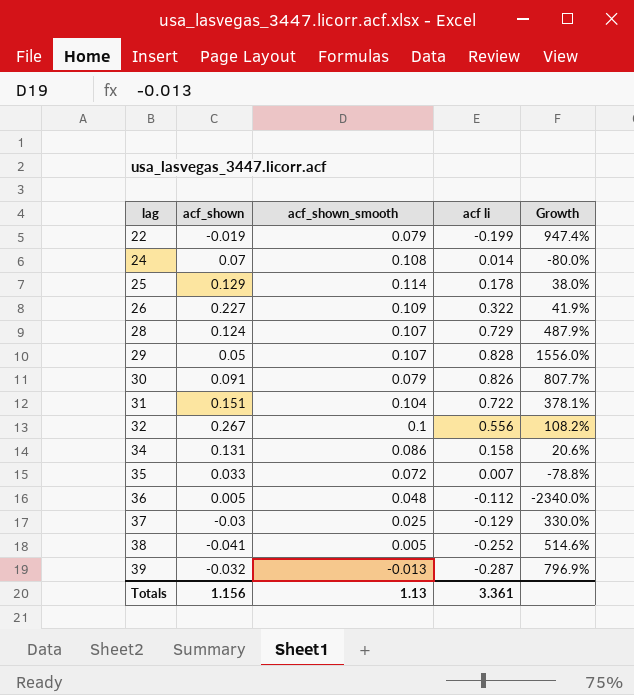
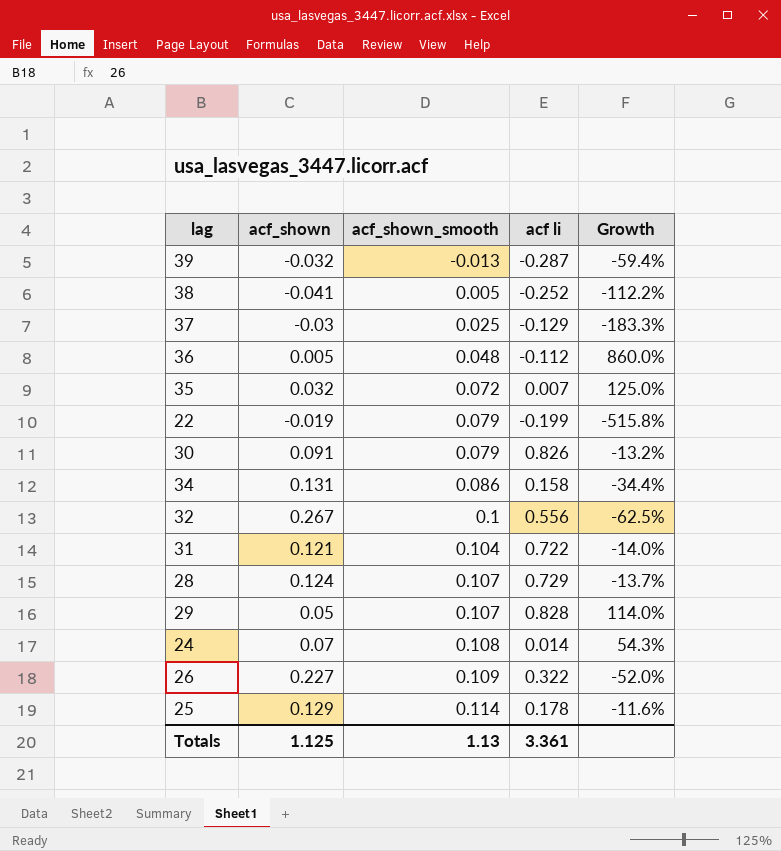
row order: lag ascending -> acf_shown_smooth ascending
column Growth | formula: ([acf li] - [acf_shown]) / [acf_shown] -> ([acf_shown_smooth] - [acf_shown]) / [acf_shown]
35 | acf_shown: 0.033 -> 0.032
31 | acf_shown: 0.151 -> 0.121
Totals | acf_shown: 1.156 -> 1.125

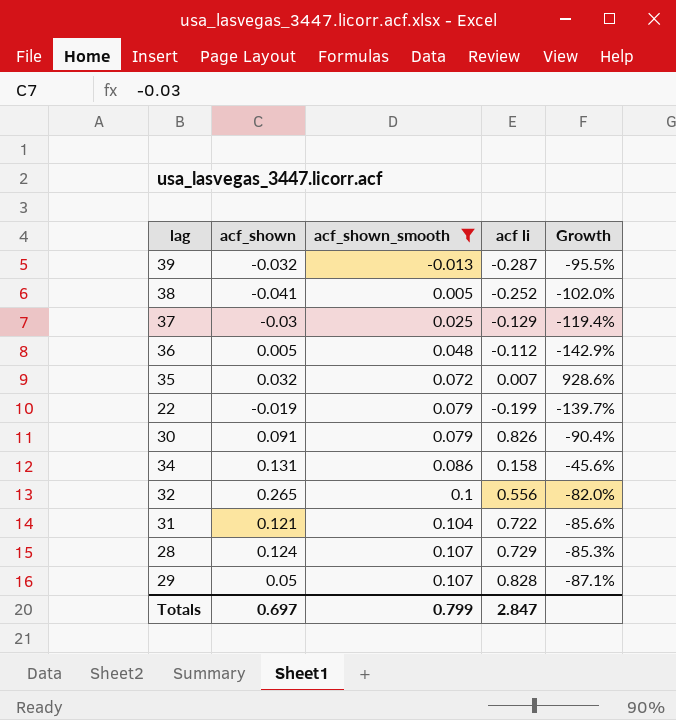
filter: none -> acf_shown_smooth <= 0.107
column Growth | formula: ([acf_shown_smooth] - [acf_shown]) / [acf_shown] -> ([acf_shown_smooth] - [acf li]) / [acf li]
32 | acf_shown: 0.267 -> 0.265
Totals | acf_shown: 1.125 -> 0.697
Totals | acf_shown_smooth: 1.13 -> 0.799
Totals | acf li: 3.361 -> 2.847

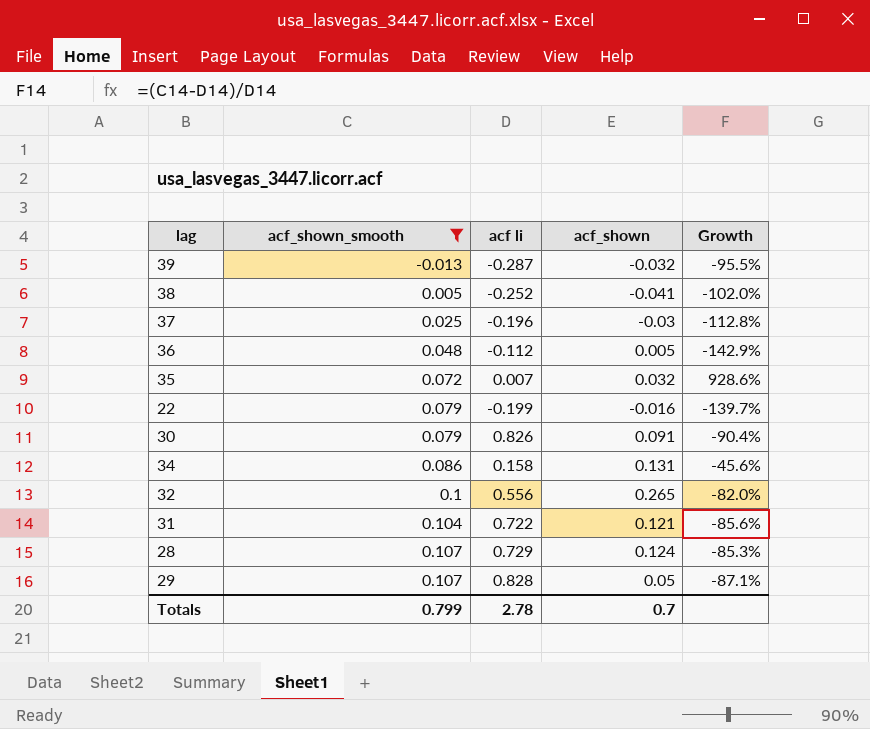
column acf_shown | position: 2 -> 4
37 | acf li: -0.129 -> -0.196
37 | Growth: -119.4% -> -112.8%
22 | acf_shown: -0.019 -> -0.016
Totals | acf li: 2.847 -> 2.78
Totals | acf_shown: 0.697 -> 0.7

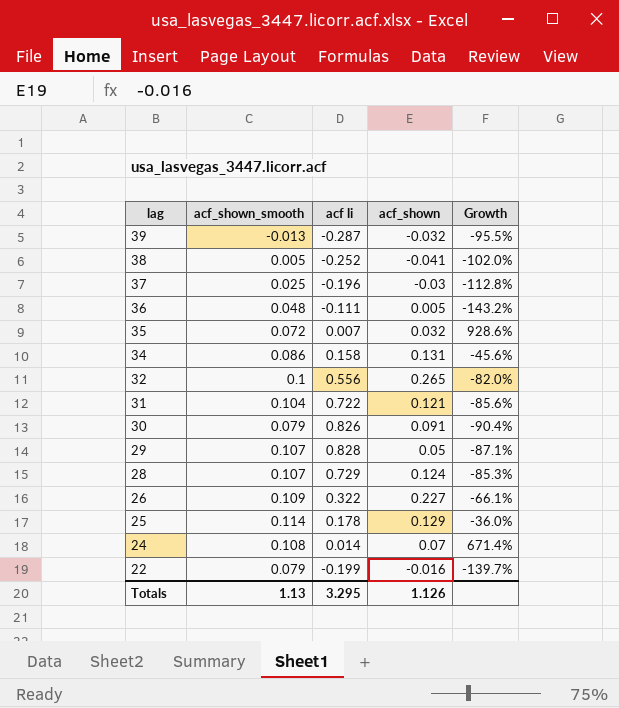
filter: acf_shown_smooth <= 0.107 -> none
row order: acf_shown_smooth ascending -> lag descending
36 | acf li: -0.112 -> -0.111
36 | Growth: -142.9% -> -143.2%
Totals | acf_shown_smooth: 0.799 -> 1.13
Totals | acf li: 2.78 -> 3.295
Totals | acf_shown: 0.7 -> 1.126

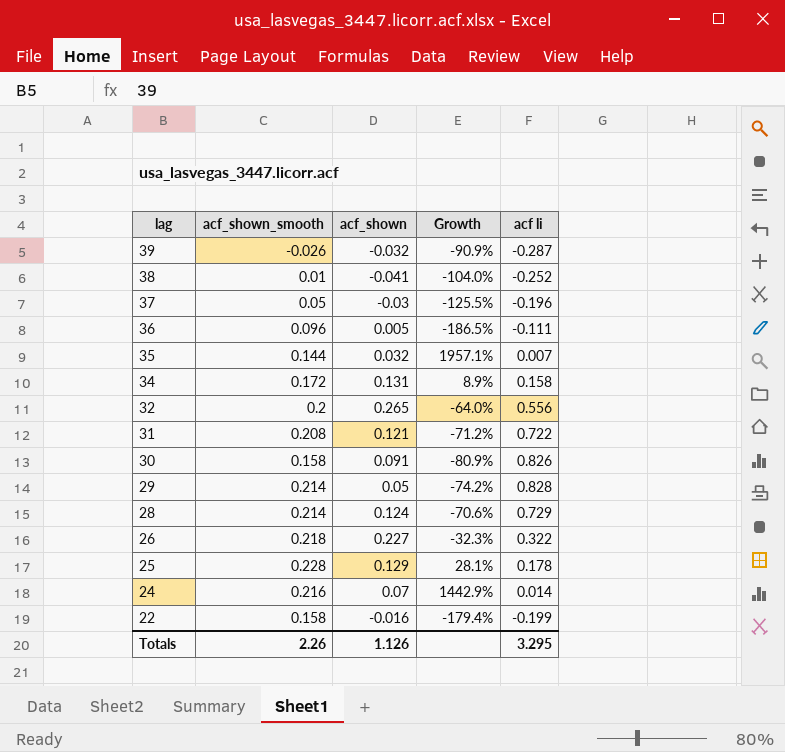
column acf li | position: 3 -> 5
39 | acf_shown_smooth: -0.013 -> -0.026
39 | Growth: -95.5% -> -90.9%
38 | acf_shown_smooth: 0.005 -> 0.01
38 | Growth: -102.0% -> -104.0%
37 | acf_shown_smooth: 0.025 -> 0.05
37 | Growth: -112.8% -> -125.5%
36 | acf_shown_smooth: 0.048 -> 0.096
36 | Growth: -143.2% -> -186.5%
35 | acf_shown_smooth: 0.072 -> 0.144
35 | Growth: 928.6% -> 1957.1%
34 | acf_shown_smooth: 0.086 -> 0.172
34 | Growth: -45.6% -> 8.9%
32 | acf_shown_smooth: 0.1 -> 0.2
32 | Growth: -82.0% -> -64.0%
31 | acf_shown_smooth: 0.104 -> 0.208
31 | Growth: -85.6% -> -71.2%
30 | acf_shown_smooth: 0.079 -> 0.158
30 | Growth: -90.4% -> -80.9%
29 | acf_shown_smooth: 0.107 -> 0.214
29 | Growth: -87.1% -> -74.2%
28 | acf_shown_smooth: 0.107 -> 0.214
28 | Growth: -85.3% -> -70.6%
26 | acf_shown_smooth: 0.109 -> 0.218
26 | Growth: -66.1% -> -32.3%
25 | acf_shown_smooth: 0.114 -> 0.228
25 | Growth: -36.0% -> 28.1%
24 | acf_shown_smooth: 0.108 -> 0.216
24 | Growth: 671.4% -> 1442.9%
22 | acf_shown_smooth: 0.079 -> 0.158
22 | Growth: -139.7% -> -179.4%
Totals | acf_shown_smooth: 1.13 -> 2.26

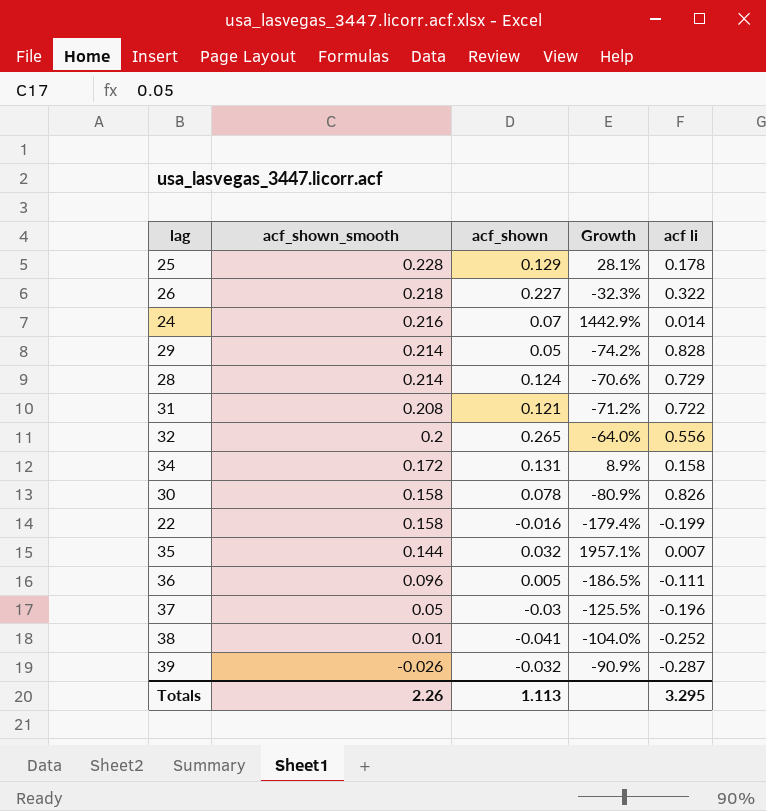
row order: lag descending -> acf_shown_smooth descending
30 | acf_shown: 0.091 -> 0.078
Totals | acf_shown: 1.126 -> 1.113

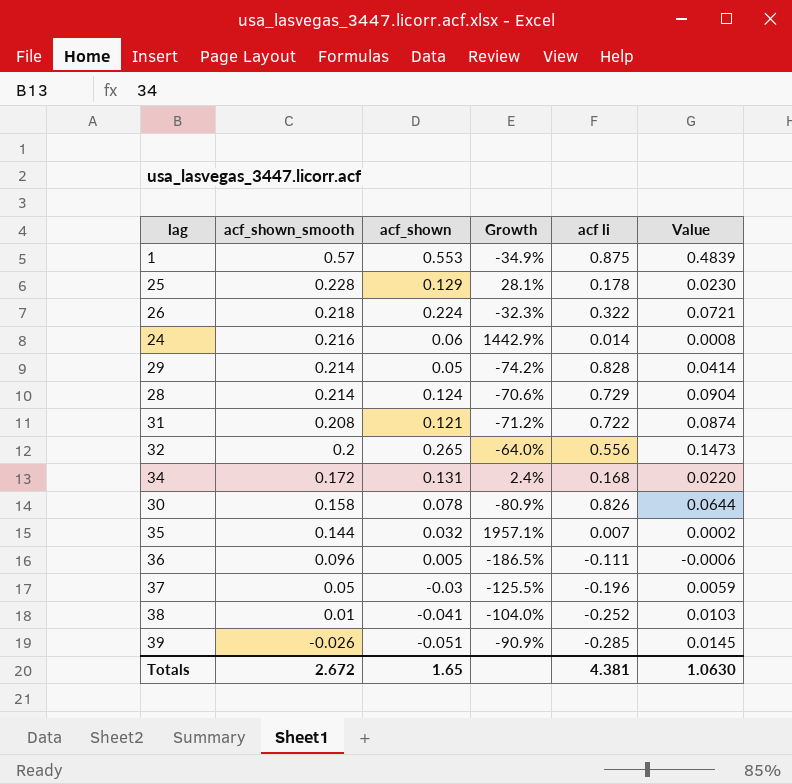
column Value | formula: none -> [acf_shown] * [acf li]
row 22: 0.158 | -0.016 | -179.4% | -0.199 -> none
row 1: none -> 0.57 | 0.553 | -34.9% | 0.875 | 0.4839
26 | acf_shown: 0.227 -> 0.224
24 | acf_shown: 0.07 -> 0.06
34 | Growth: 8.9% -> 2.4%
34 | acf li: 0.158 -> 0.168
39 | acf_shown: -0.032 -> -0.051
39 | acf li: -0.287 -> -0.285
Totals | acf_shown_smooth: 2.26 -> 2.672
Totals | acf_shown: 1.113 -> 1.65
Totals | acf li: 3.295 -> 4.381

